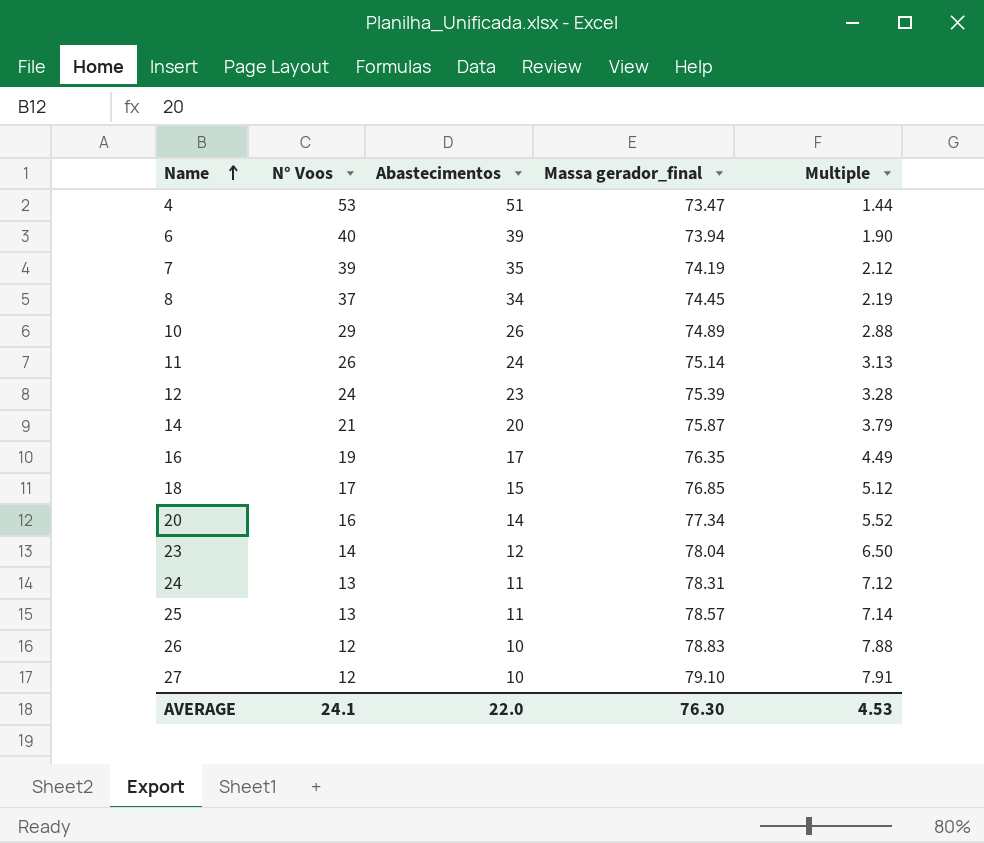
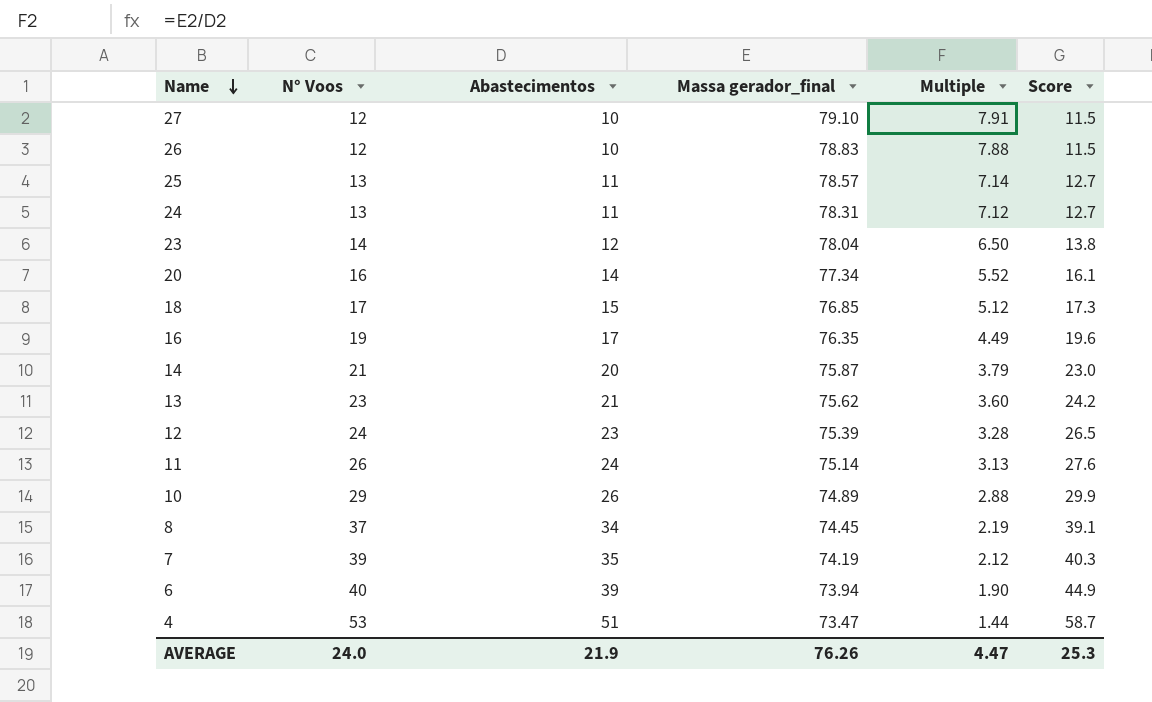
row order: Name ascending -> Name descending
column Score | formula: none -> [Abastecimentos] * 1.15
row 13: none -> 23 | 21 | 75.62 | 3.60 | 24.2
AVERAGE | N° Voos: 24.1 -> 24.0
AVERAGE | Abastecimentos: 22.0 -> 21.9
AVERAGE | Massa gerador_final: 76.30 -> 76.26
AVERAGE | Multiple: 4.53 -> 4.47

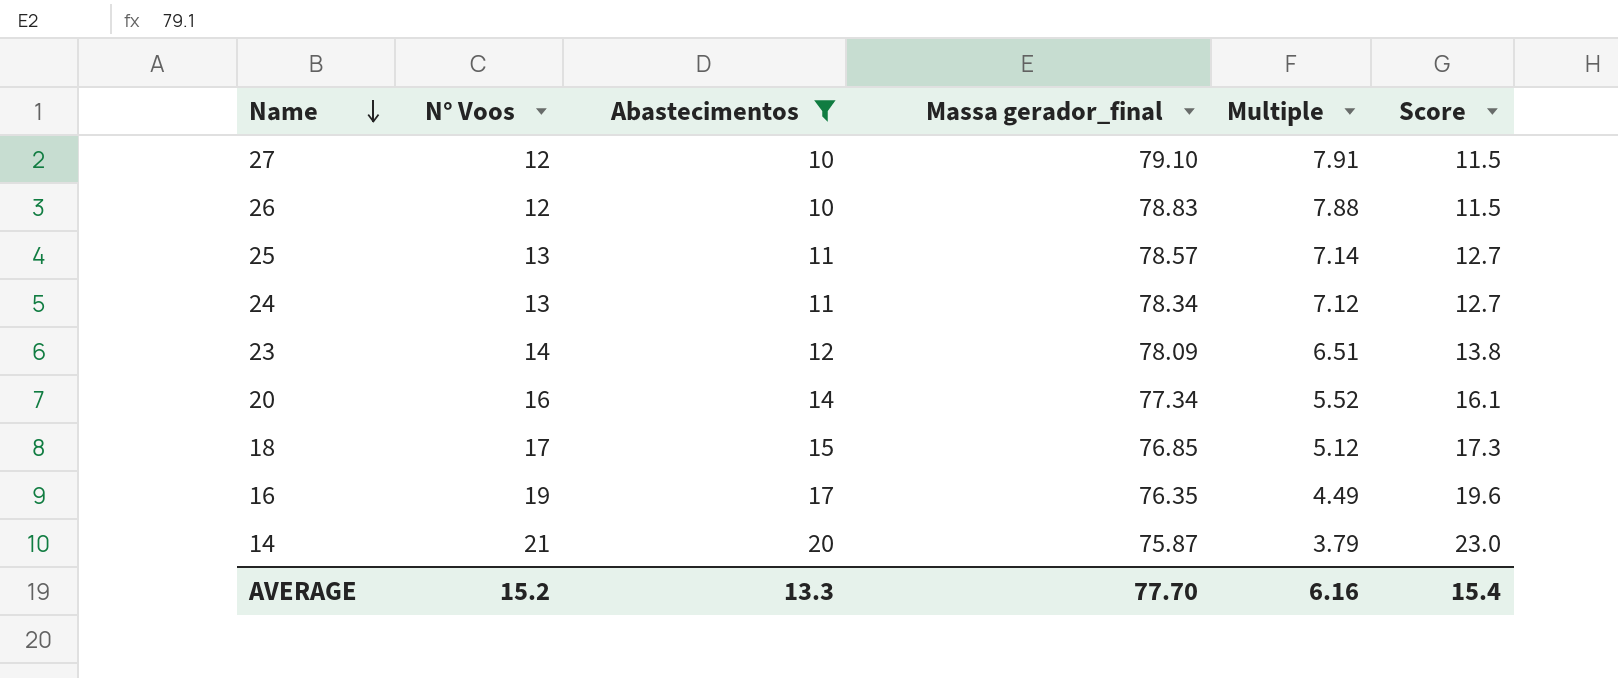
filter: none -> Abastecimentos <= 20
24 | Massa gerador_final: 78.31 -> 78.34
23 | Massa gerador_final: 78.04 -> 78.09
23 | Multiple: 6.50 -> 6.51
AVERAGE | N° Voos: 24.0 -> 15.2
AVERAGE | Abastecimentos: 21.9 -> 13.3
AVERAGE | Massa gerador_final: 76.26 -> 77.70
AVERAGE | Multiple: 4.47 -> 6.16
AVERAGE | Score: 25.3 -> 15.4

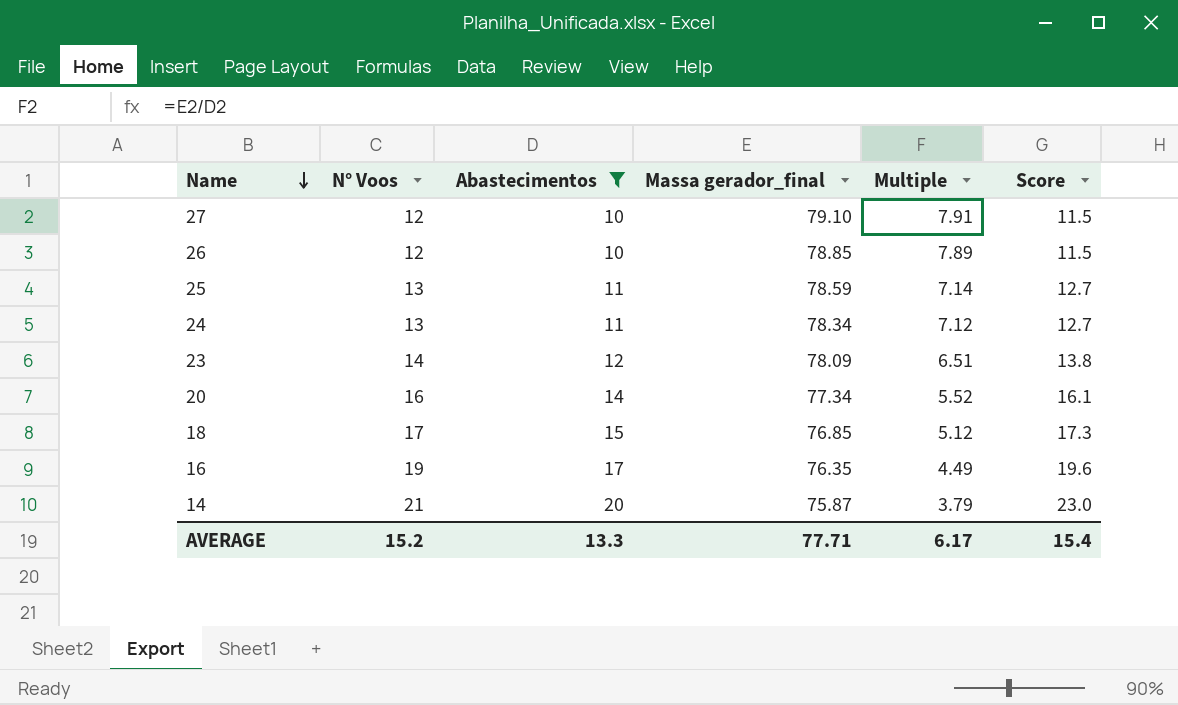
26 | Massa gerador_final: 78.83 -> 78.85
26 | Multiple: 7.88 -> 7.89
25 | Massa gerador_final: 78.57 -> 78.59
AVERAGE | Massa gerador_final: 77.70 -> 77.71
AVERAGE | Multiple: 6.16 -> 6.17

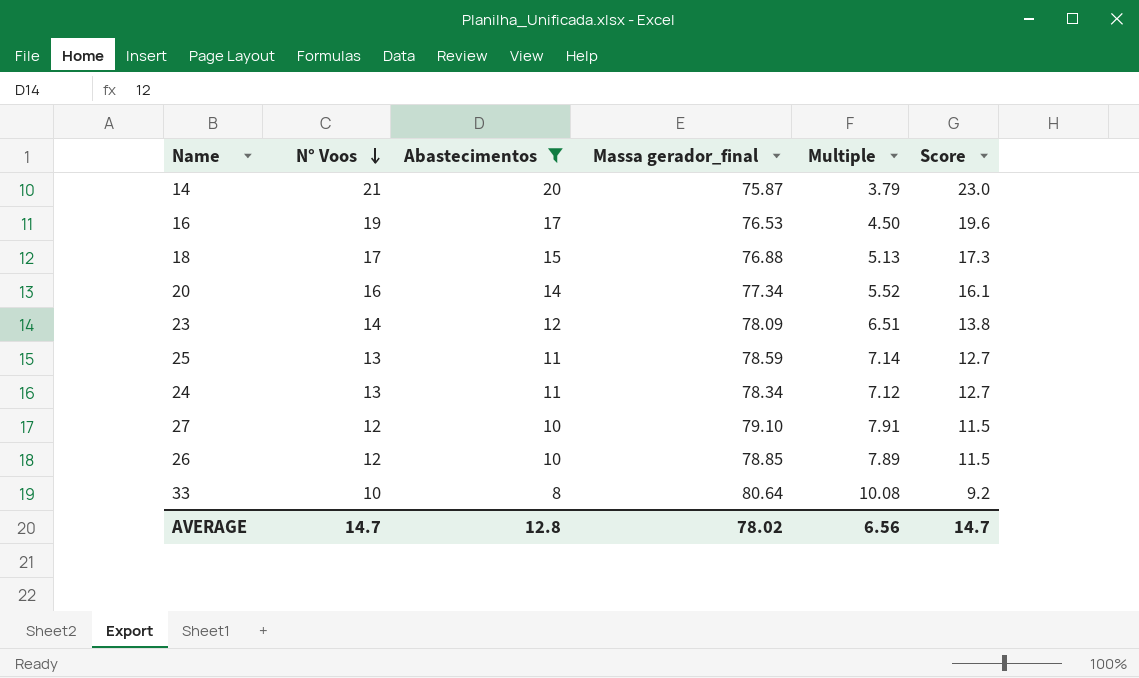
row order: Name descending -> N° Voos descending
16 | Massa gerador_final: 76.35 -> 76.53
16 | Multiple: 4.49 -> 4.50
18 | Massa gerador_final: 76.85 -> 76.88
18 | Multiple: 5.12 -> 5.13
row 33: none -> 10 | 8 | 80.64 | 10.08 | 9.2
AVERAGE | N° Voos: 15.2 -> 14.7
AVERAGE | Abastecimentos: 13.3 -> 12.8
AVERAGE | Massa gerador_final: 77.71 -> 78.02
AVERAGE | Multiple: 6.17 -> 6.56
AVERAGE | Score: 15.4 -> 14.7

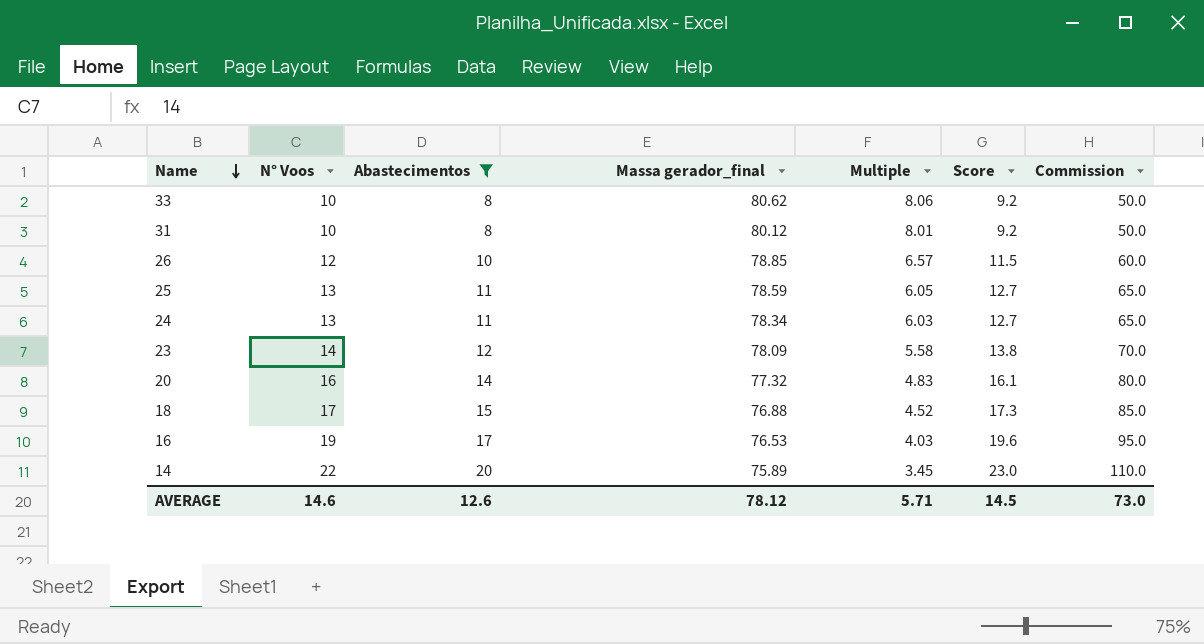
row order: N° Voos descending -> Name descending
column Multiple | formula: [Massa gerador_final] / [Abastecimentos] -> [Massa gerador_final] / [N° Voos]
column Commission | formula: none -> [N° Voos] * 5
row 27: 12 | 10 | 79.10 | 7.91 | 11.5 -> none
33 | Massa gerador_final: 80.64 -> 80.62
row 31: none -> 10 | 8 | 80.12 | 8.01 | 9.2 | 50.0
20 | Massa gerador_final: 77.34 -> 77.32
14 | N° Voos: 21 -> 22
14 | Massa gerador_final: 75.87 -> 75.89
AVERAGE | N° Voos: 14.7 -> 14.6
AVERAGE | Abastecimentos: 12.8 -> 12.6
AVERAGE | Massa gerador_final: 78.02 -> 78.12
AVERAGE | Multiple: 6.56 -> 5.71
AVERAGE | Score: 14.7 -> 14.5

